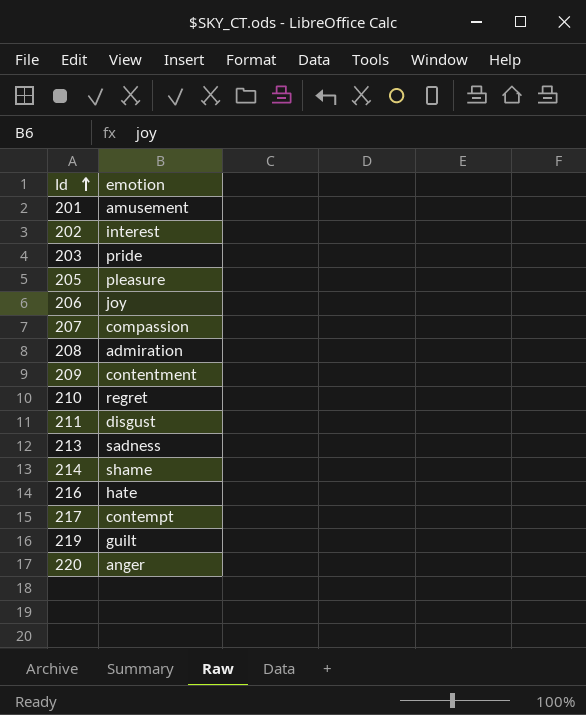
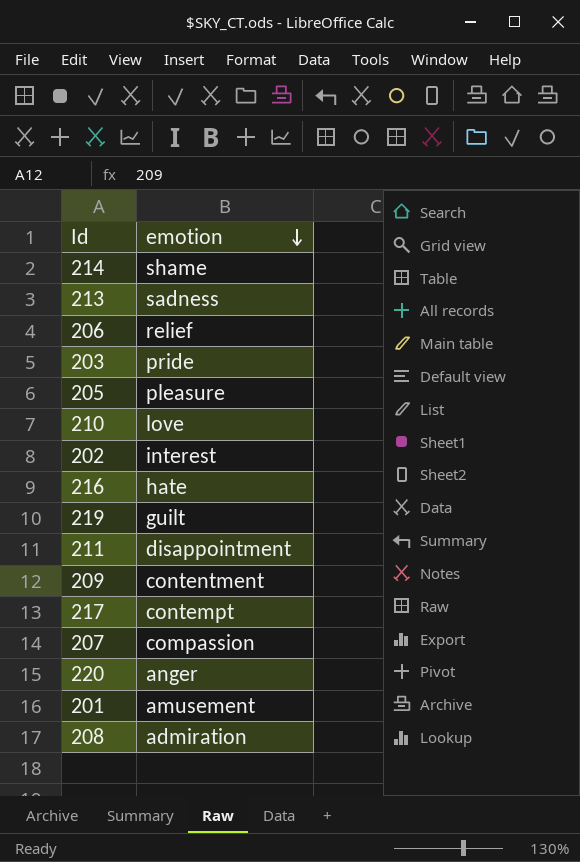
row order: Id ascending -> emotion descending
206 | emotion: joy -> relief
210 | emotion: regret -> love
211 | emotion: disgust -> disappointment

